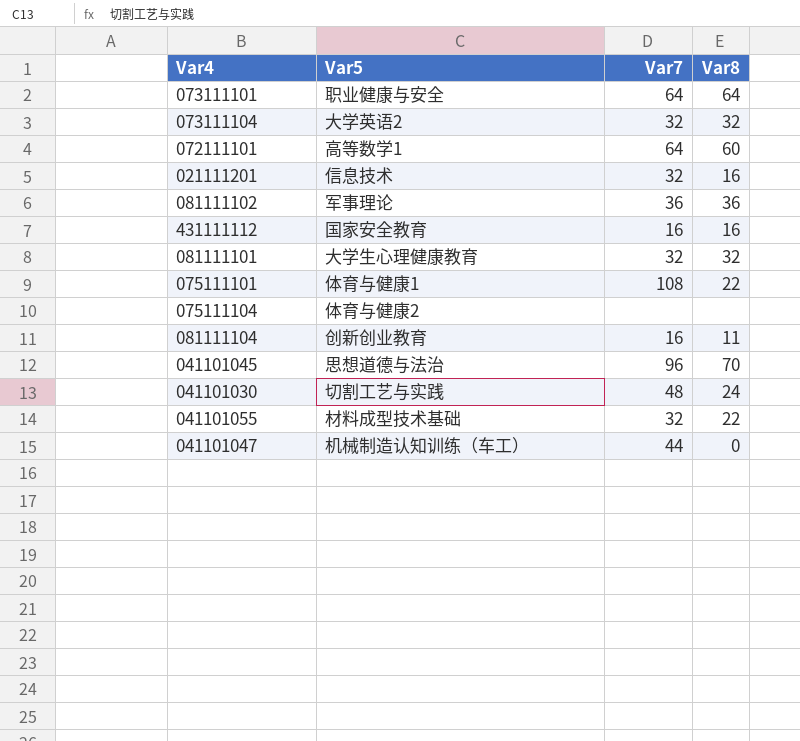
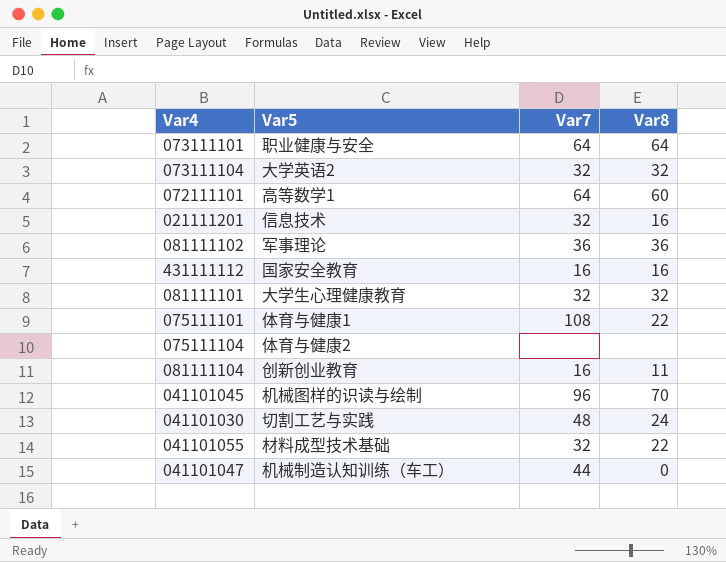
041101045 | Var5: 思想道德与法治 -> 机械图样的识读与绘制

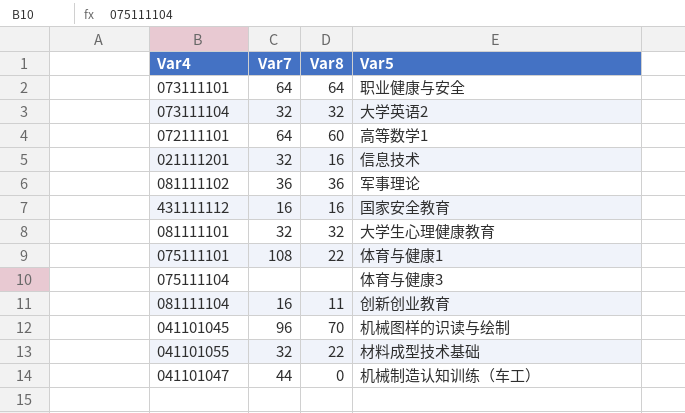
column Var5 | position: 2 -> 4
row 041101030: 切割工艺与实践 | 48 | 24 -> none
075111104 | Var5: 体育与健康2 -> 体育与健康3

